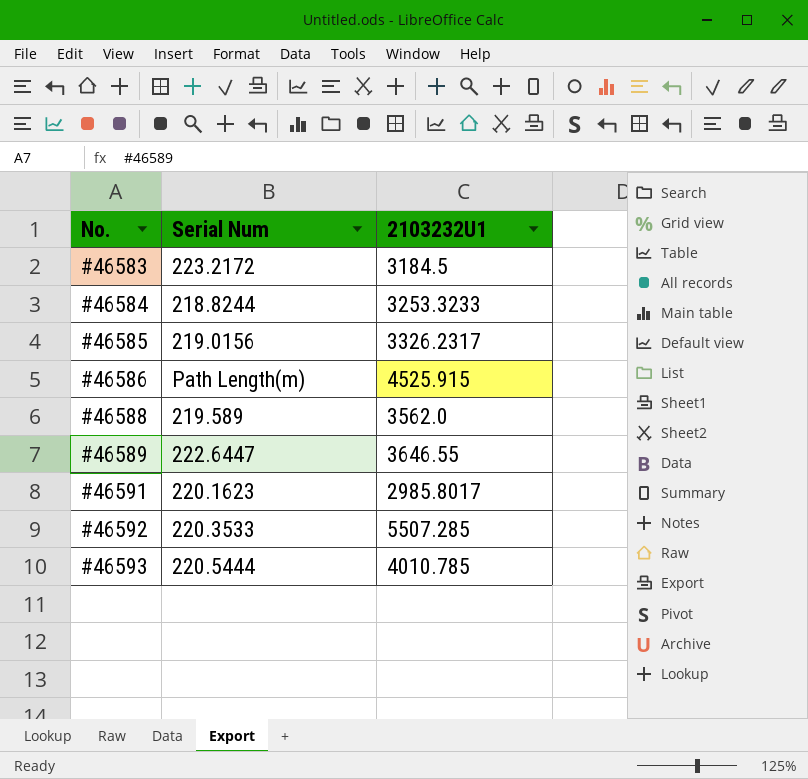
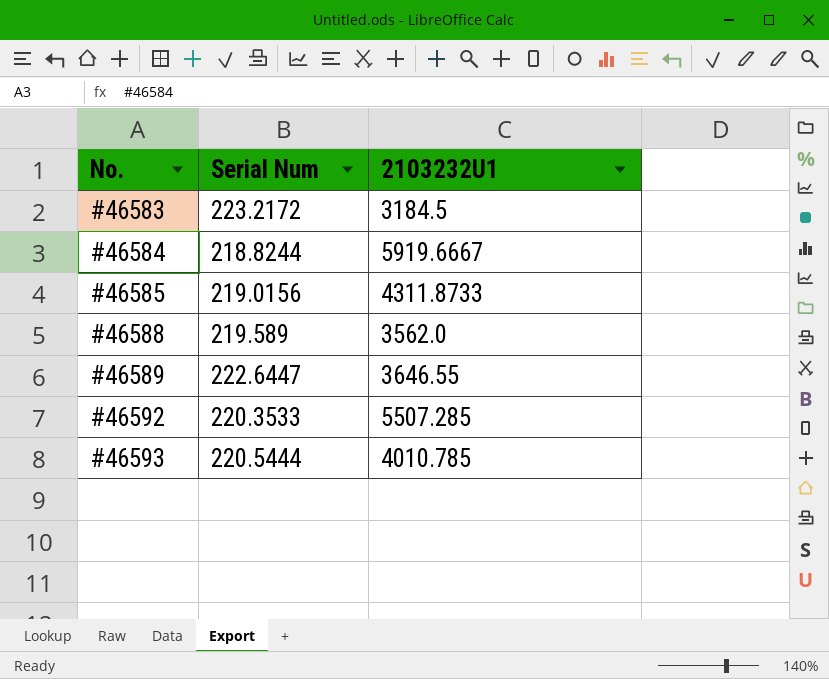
row #46586: Path Length(m) | 4525.915 -> none
row #46591: 220.1623 | 2985.8017 -> none
#46584 | 2103232U1: 3253.3233 -> 5919.6667
#46585 | 2103232U1: 3326.2317 -> 4311.8733

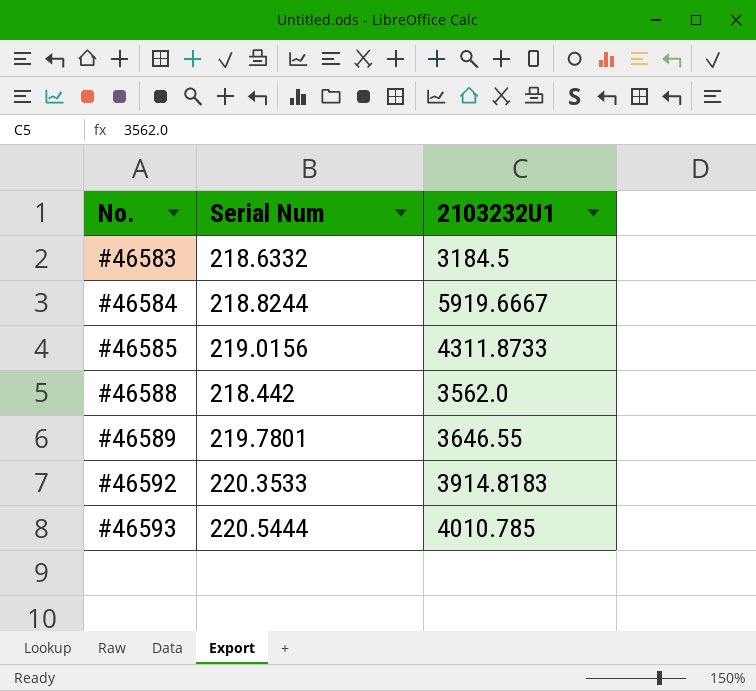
#46583 | Serial Num: 223.2172 -> 218.6332
#46588 | Serial Num: 219.589 -> 218.442
#46589 | Serial Num: 222.6447 -> 219.7801
#46592 | 2103232U1: 5507.285 -> 3914.8183

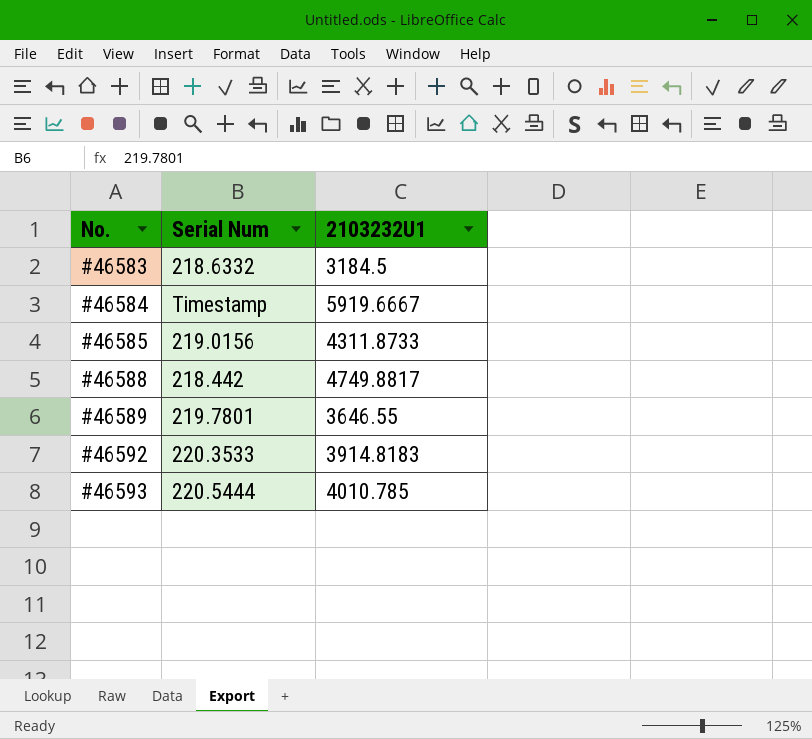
#46584 | Serial Num: 218.8244 -> Timestamp
#46588 | 2103232U1: 3562.0 -> 4749.8817

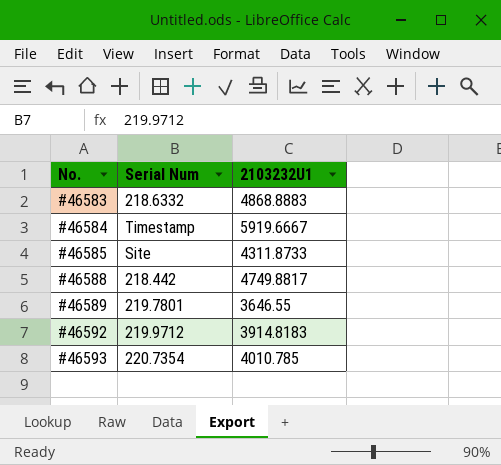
#46583 | 2103232U1: 3184.5 -> 4868.8883
#46585 | Serial Num: 219.0156 -> Site
#46592 | Serial Num: 220.3533 -> 219.9712
#46593 | Serial Num: 220.5444 -> 220.7354

